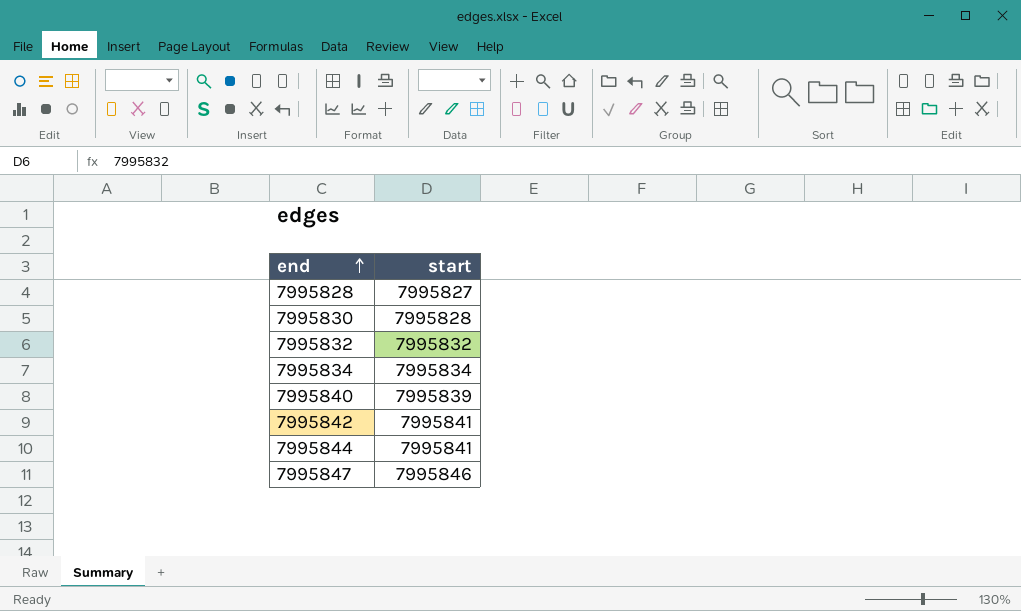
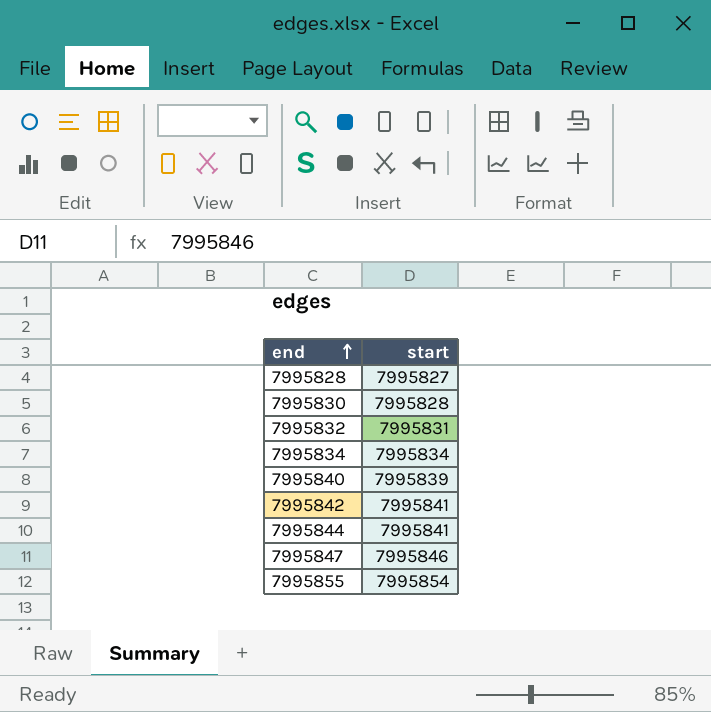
7995832 | start: 7995832 -> 7995831
row 7995855: none -> 7995854

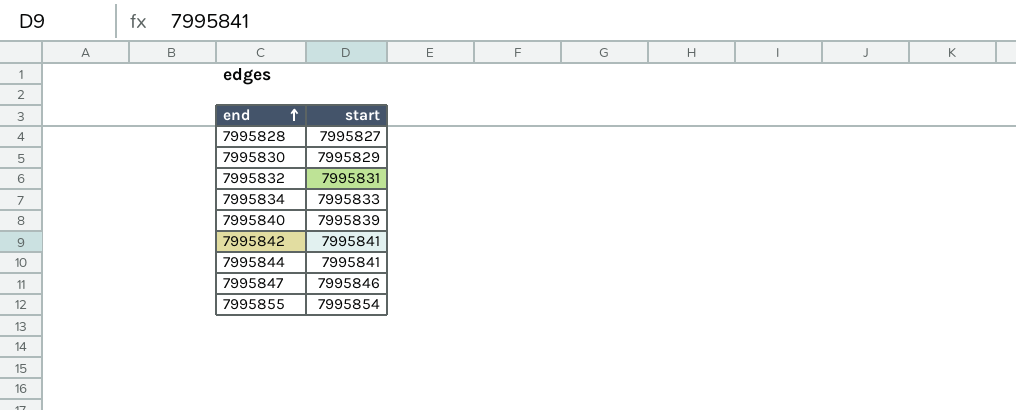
7995830 | start: 7995828 -> 7995829
7995834 | start: 7995834 -> 7995833

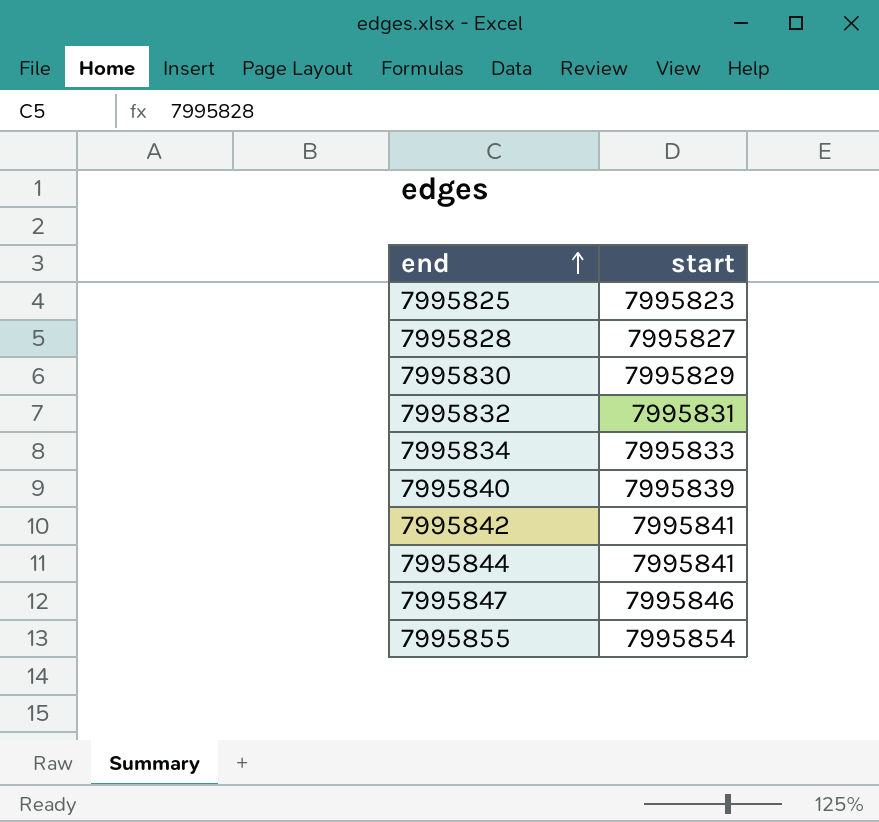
row 7995825: none -> 7995823

